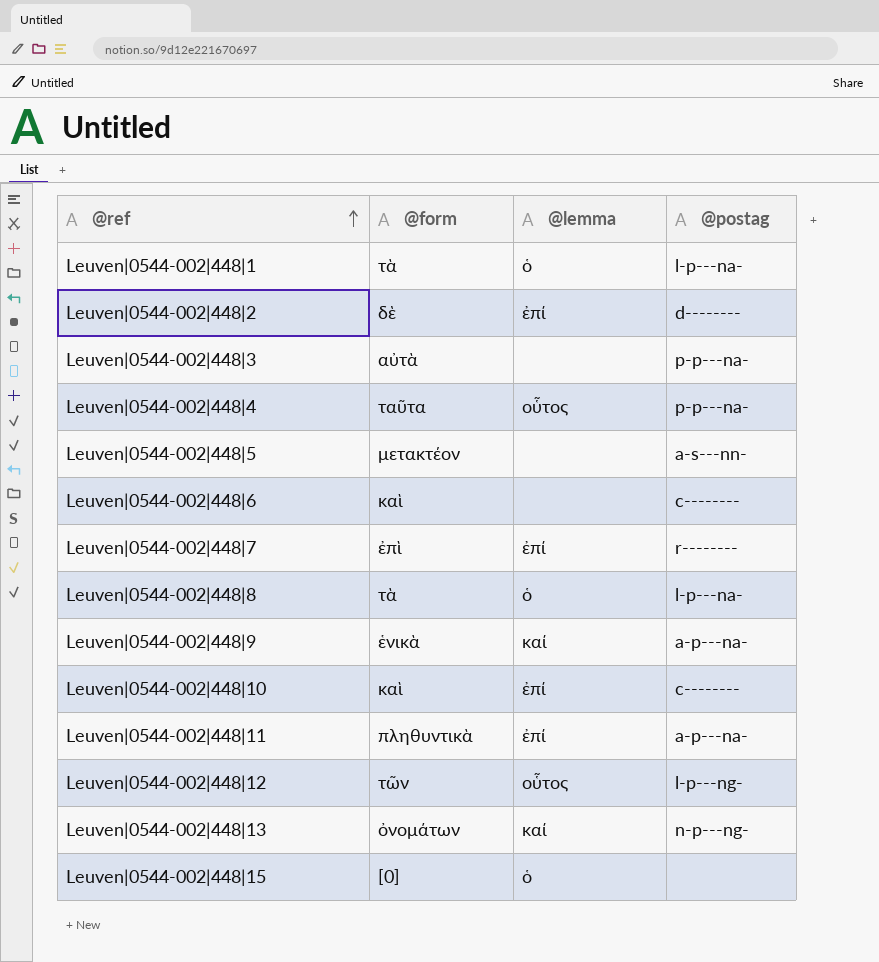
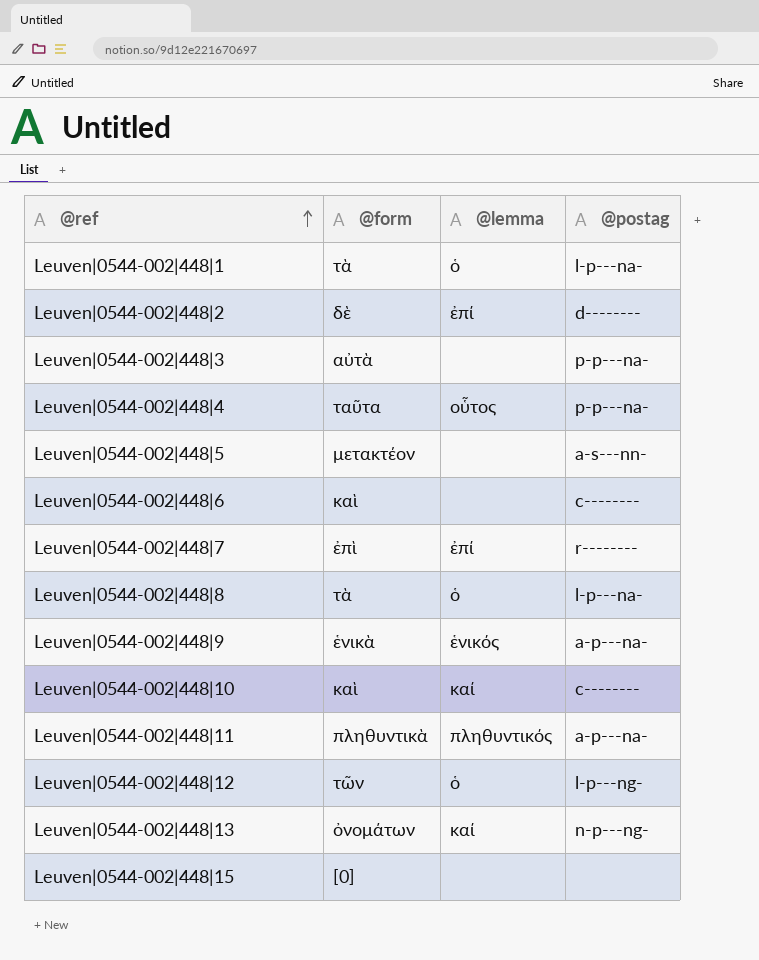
Leuven|0544-002|448|9 | @lemma: καί -> ἑνικός
Leuven|0544-002|448|10 | @lemma: ἐπί -> καί
Leuven|0544-002|448|11 | @lemma: ἐπί -> πληθυντικός
Leuven|0544-002|448|12 | @lemma: οὗτος -> ὁ
Leuven|0544-002|448|15 | @lemma: ὁ -> none

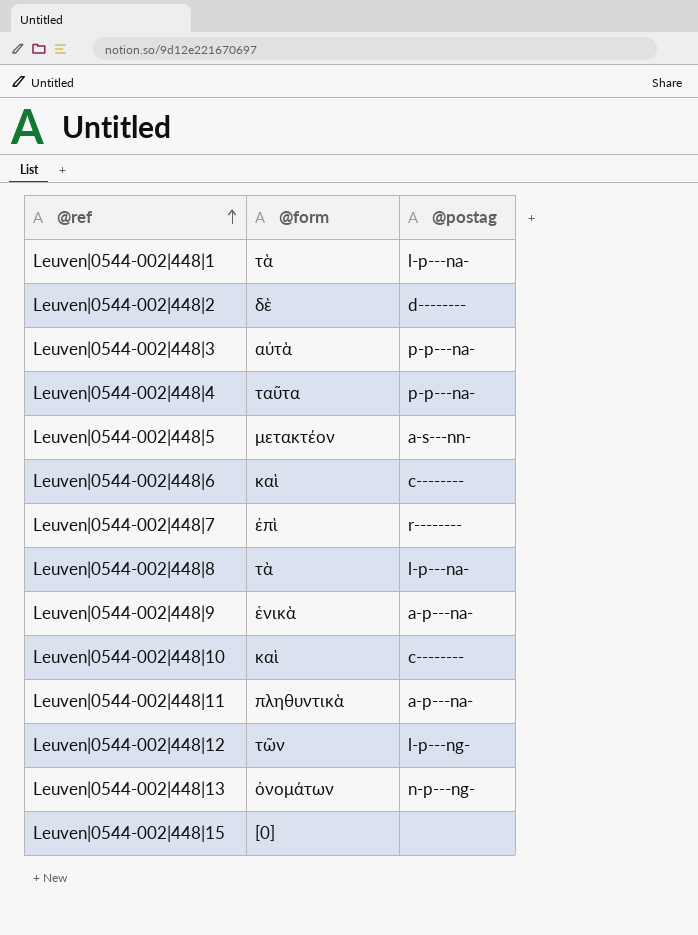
column @lemma | position: 3 -> none

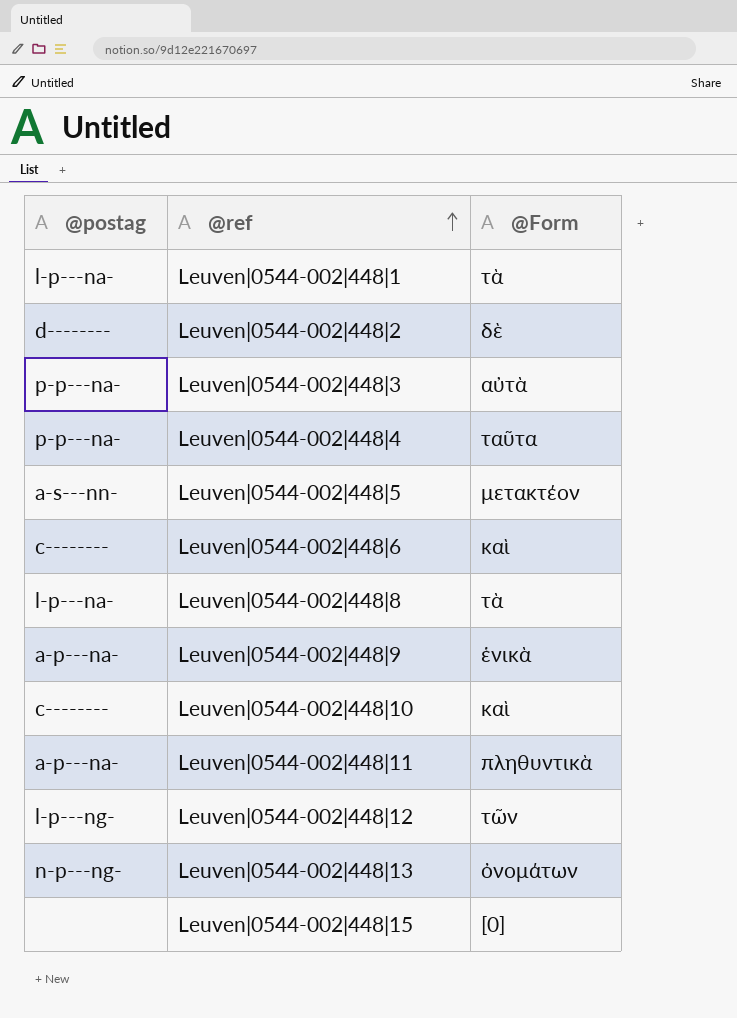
column @postag | position: 3 -> 1
column name: @form -> @Form
row Leuven|0544-002|448|7: ἐπὶ | r-------- -> none

